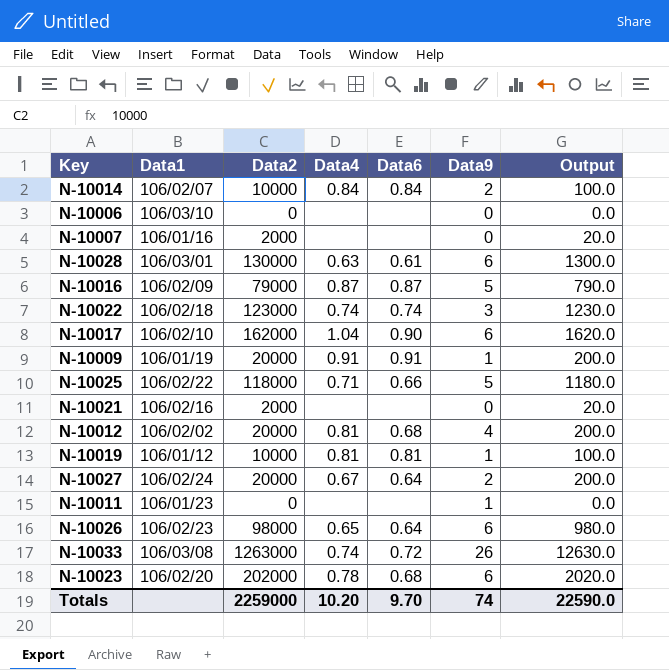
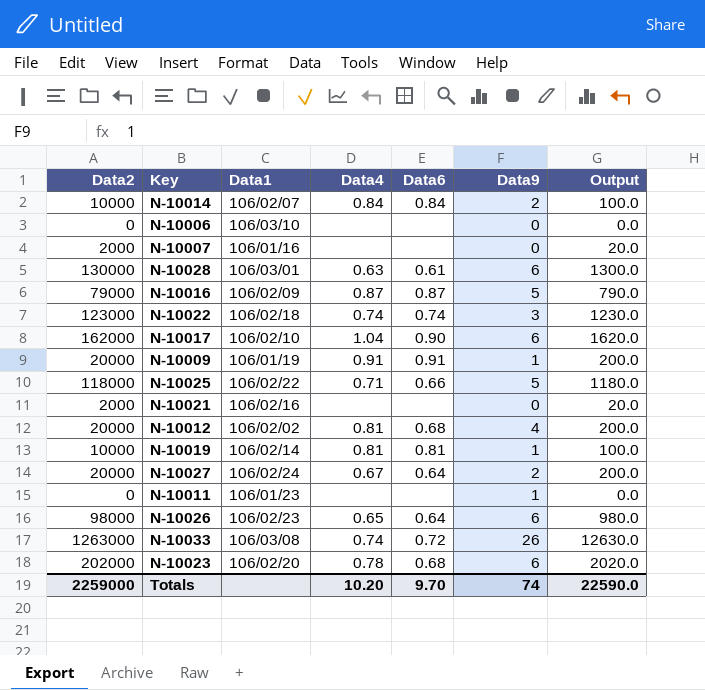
column Data2 | position: 3 -> 1
N-10019 | Data1: 106/01/12 -> 106/02/14

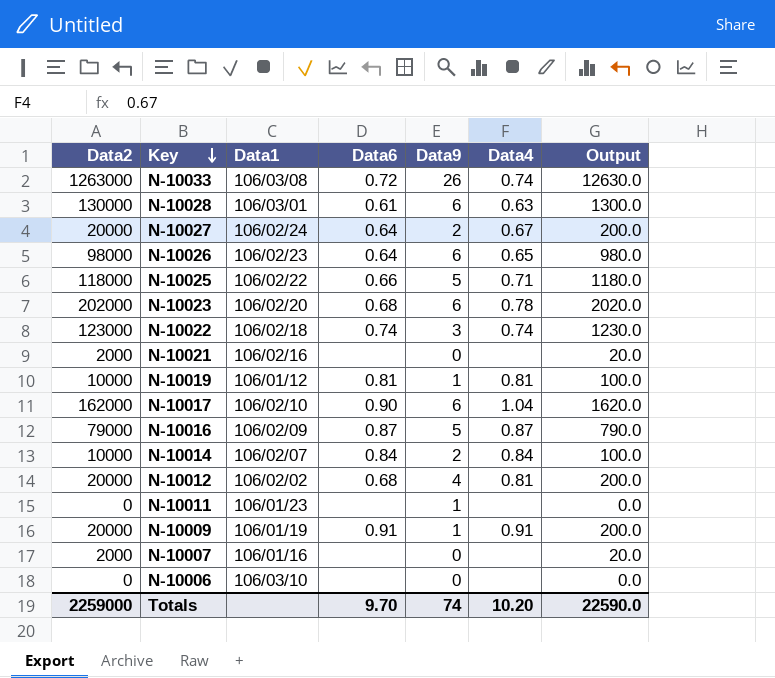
row order: none -> Key descending
column Data4 | position: 4 -> 6
N-10019 | Data1: 106/02/14 -> 106/01/12

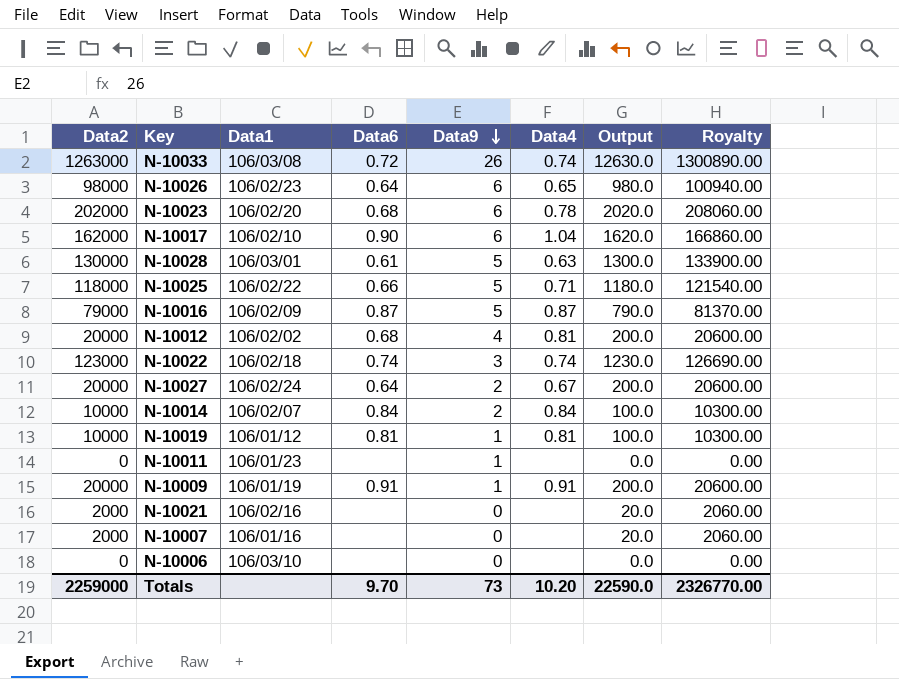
row order: Key descending -> Data9 descending
column Royalty | formula: none -> [Data2] * 1.03
N-10028 | Data9: 6 -> 5
Totals | Data9: 74 -> 73

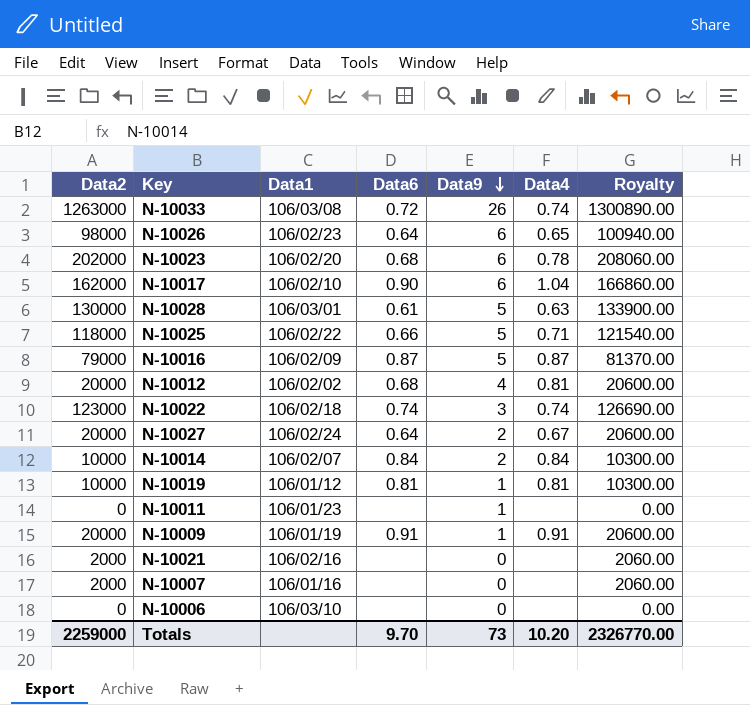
column Output | formula: [Data2] * 0.01 -> none

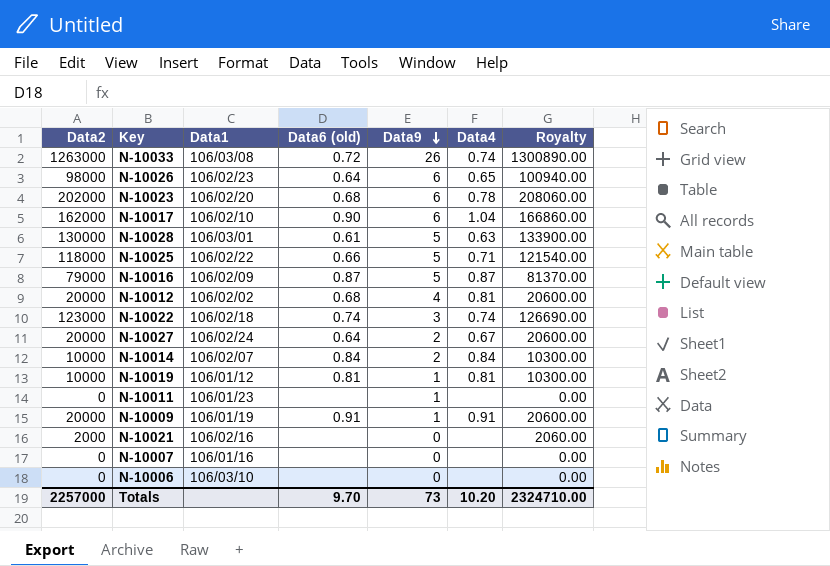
column name: Data6 -> Data6 (old)
N-10007 | Data2: 2000 -> 0
N-10007 | Royalty: 2060.00 -> 0.00
Totals | Data2: 2259000 -> 2257000
Totals | Royalty: 2326770.00 -> 2324710.00

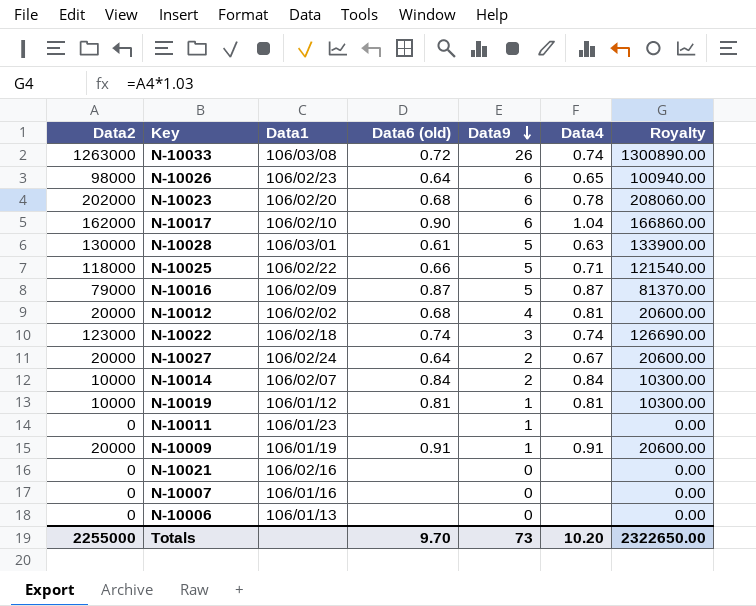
N-10021 | Data2: 2000 -> 0
N-10021 | Royalty: 2060.00 -> 0.00
N-10006 | Data1: 106/03/10 -> 106/01/13
Totals | Data2: 2257000 -> 2255000
Totals | Royalty: 2324710.00 -> 2322650.00

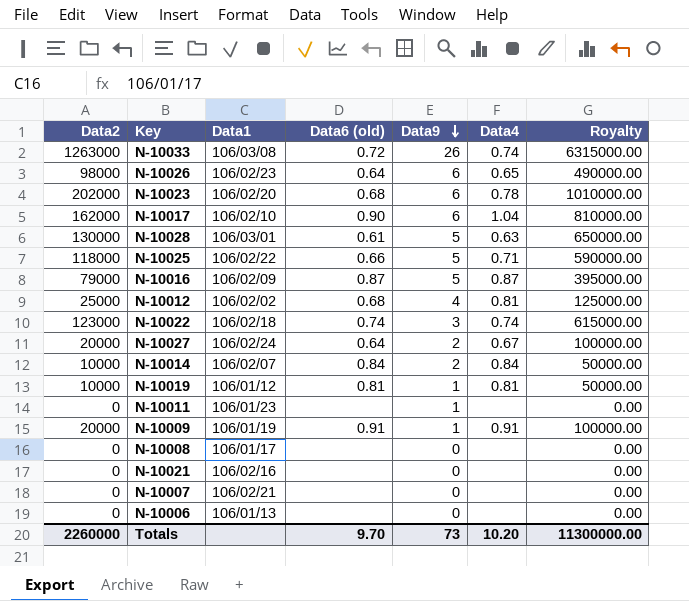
column Royalty | formula: [Data2] * 1.03 -> [Data2] * 5
N-10012 | Data2: 20000 -> 25000
row N-10008: none -> 0 | 106/01/17 | none | 0 | none | 0.00
N-10007 | Data1: 106/01/16 -> 106/02/21
Totals | Data2: 2255000 -> 2260000
Totals | Royalty: 2322650.00 -> 11300000.00

